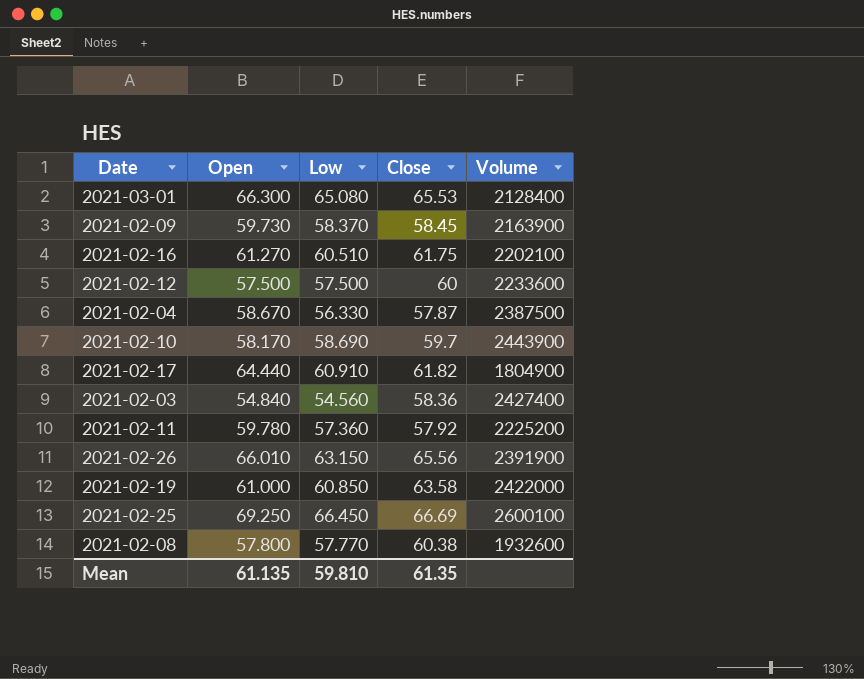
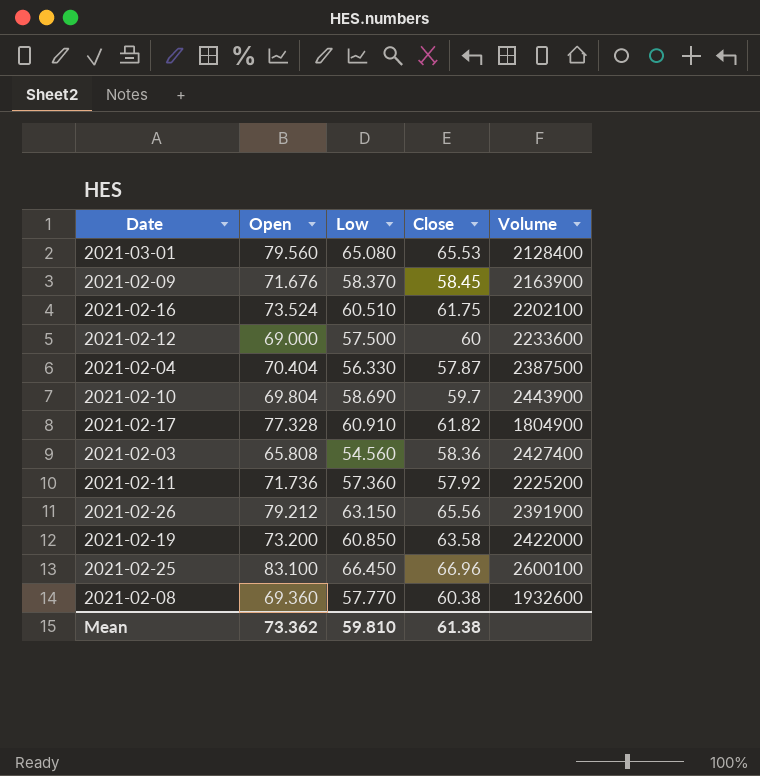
2021-03-01 | Open: 66.300 -> 79.560
2021-02-09 | Open: 59.730 -> 71.676
2021-02-16 | Open: 61.270 -> 73.524
2021-02-12 | Open: 57.500 -> 69.000
2021-02-04 | Open: 58.670 -> 70.404
2021-02-10 | Open: 58.170 -> 69.804
2021-02-17 | Open: 64.440 -> 77.328
2021-02-03 | Open: 54.840 -> 65.808
2021-02-11 | Open: 59.780 -> 71.736
2021-02-26 | Open: 66.010 -> 79.212
2021-02-19 | Open: 61.000 -> 73.200
2021-02-25 | Open: 69.250 -> 83.100
2021-02-25 | Close: 66.69 -> 66.96
2021-02-08 | Open: 57.800 -> 69.360
Mean | Open: 61.135 -> 73.362
Mean | Close: 61.35 -> 61.38

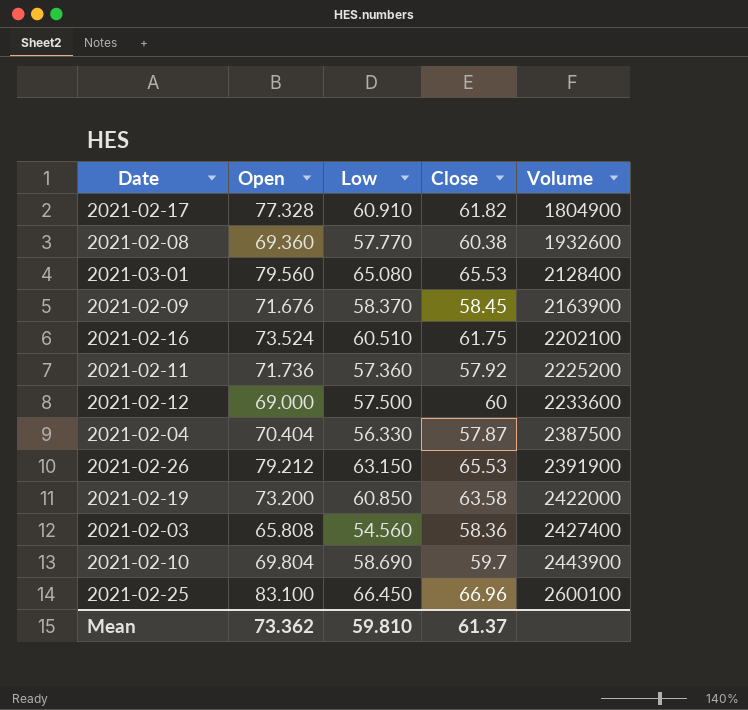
row order: none -> Volume ascending
2021-02-26 | Close: 65.56 -> 65.53
Mean | Close: 61.38 -> 61.37

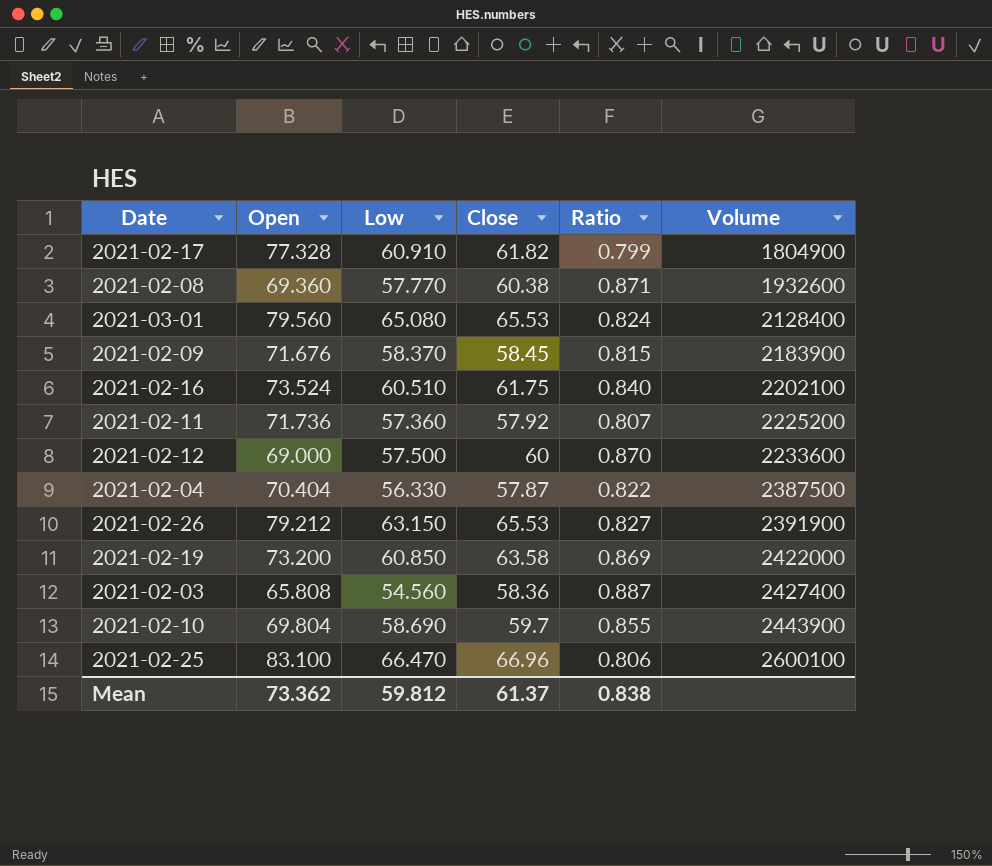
column Ratio | formula: none -> [Close] / [Open]
2021-02-09 | Volume: 2163900 -> 2183900
2021-02-25 | Low: 66.450 -> 66.470
Mean | Low: 59.810 -> 59.812

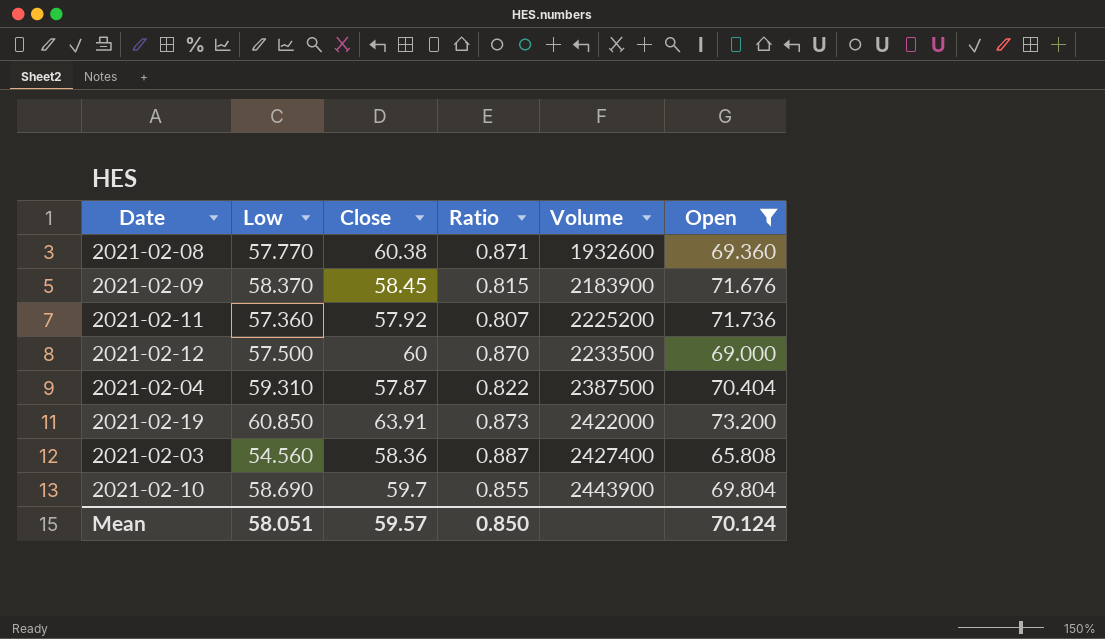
filter: none -> Open <= 73.200
column Open | position: 2 -> 6
2021-02-12 | Volume: 2233600 -> 2233500
2021-02-04 | Low: 56.330 -> 59.310
2021-02-19 | Close: 63.58 -> 63.91
2021-02-19 | Ratio: 0.869 -> 0.873
Mean | Low: 59.812 -> 58.051
Mean | Close: 61.37 -> 59.57
Mean | Ratio: 0.838 -> 0.850
Mean | Open: 73.362 -> 70.124

